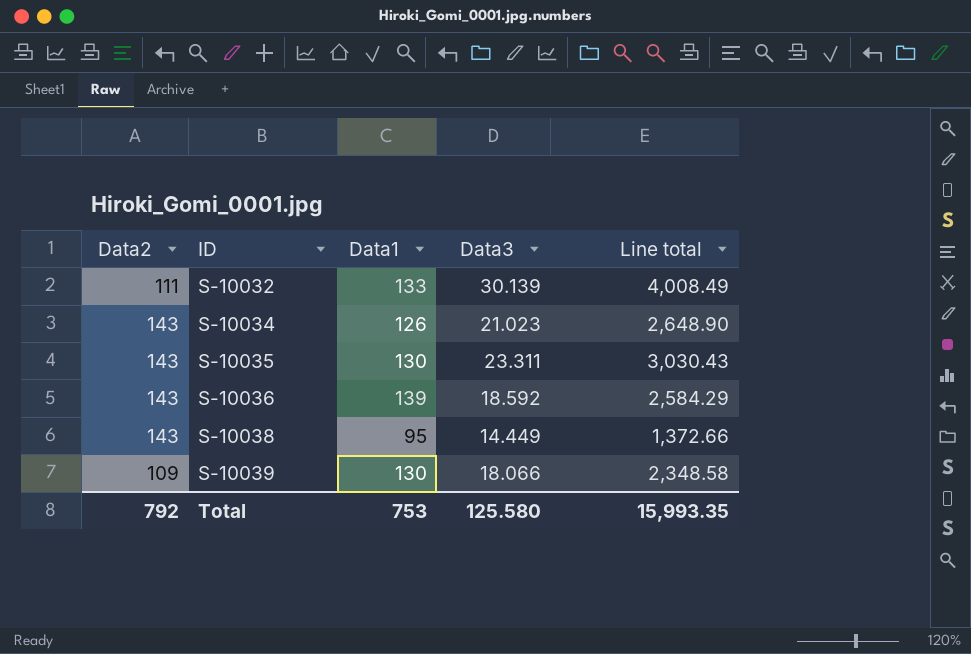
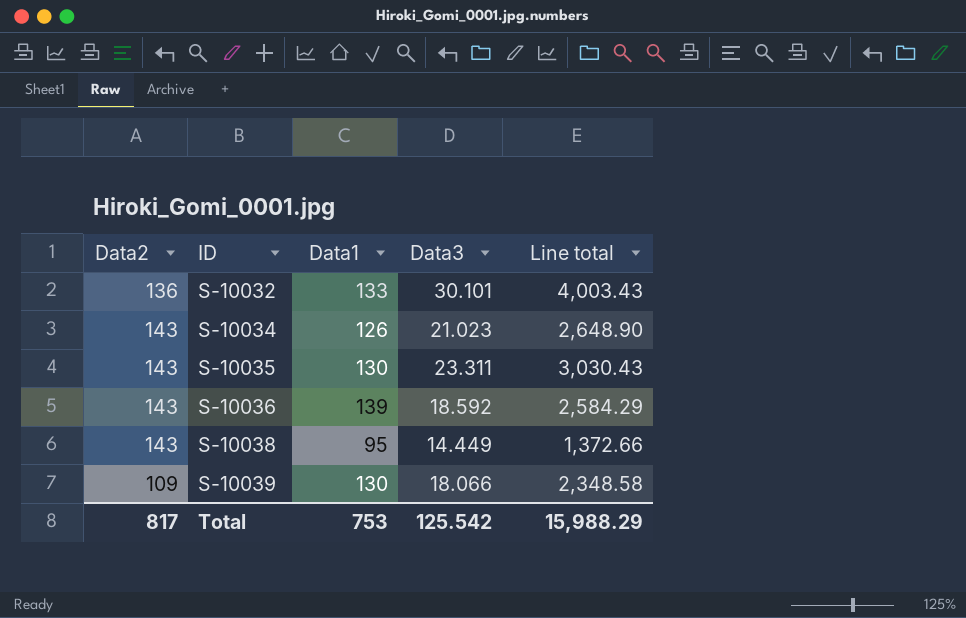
S-10032 | Data2: 111 -> 136
S-10032 | Data3: 30.139 -> 30.101
S-10032 | Line total: 4,008.49 -> 4,003.43
Total | Data2: 792 -> 817
Total | Data3: 125.580 -> 125.542
Total | Line total: 15,993.35 -> 15,988.29

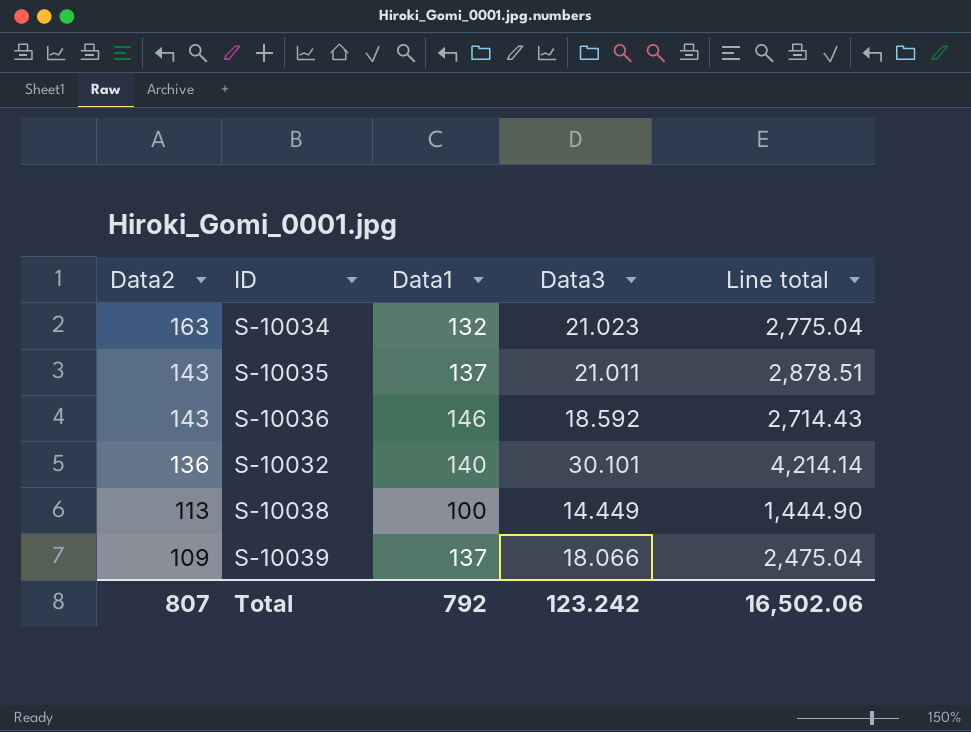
row order: ID ascending -> Data2 descending
S-10034 | Data2: 143 -> 163
S-10034 | Data1: 126 -> 132
S-10034 | Line total: 2,648.90 -> 2,775.04
S-10035 | Data1: 130 -> 137
S-10035 | Data3: 23.311 -> 21.011
S-10035 | Line total: 3,030.43 -> 2,878.51
S-10036 | Data1: 139 -> 146
S-10036 | Line total: 2,584.29 -> 2,714.43
S-10032 | Data1: 133 -> 140
S-10032 | Line total: 4,003.43 -> 4,214.14
S-10038 | Data2: 143 -> 113
S-10038 | Data1: 95 -> 100
S-10038 | Line total: 1,372.66 -> 1,444.90
S-10039 | Data1: 130 -> 137
S-10039 | Line total: 2,348.58 -> 2,475.04
Total | Data2: 817 -> 807
Total | Data1: 753 -> 792
Total | Data3: 125.542 -> 123.242
Total | Line total: 15,988.29 -> 16,502.06

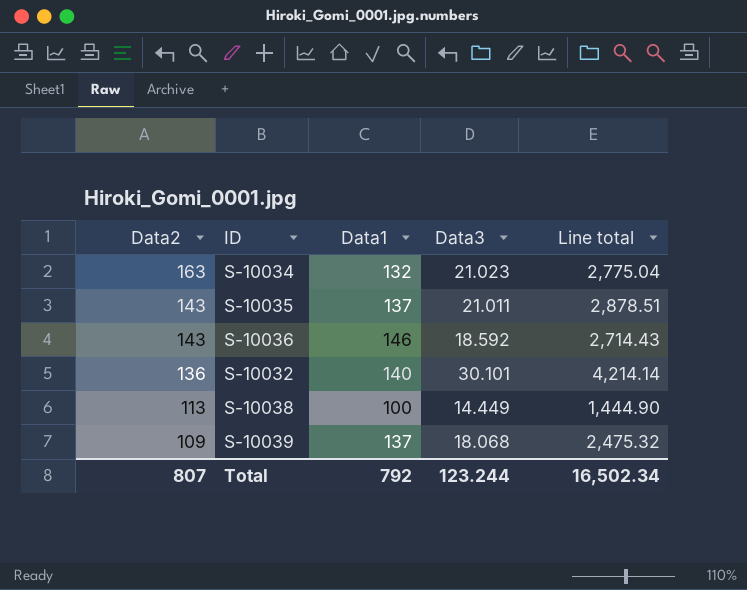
S-10039 | Data3: 18.066 -> 18.068
S-10039 | Line total: 2,475.04 -> 2,475.32
Total | Data3: 123.242 -> 123.244
Total | Line total: 16,502.06 -> 16,502.34

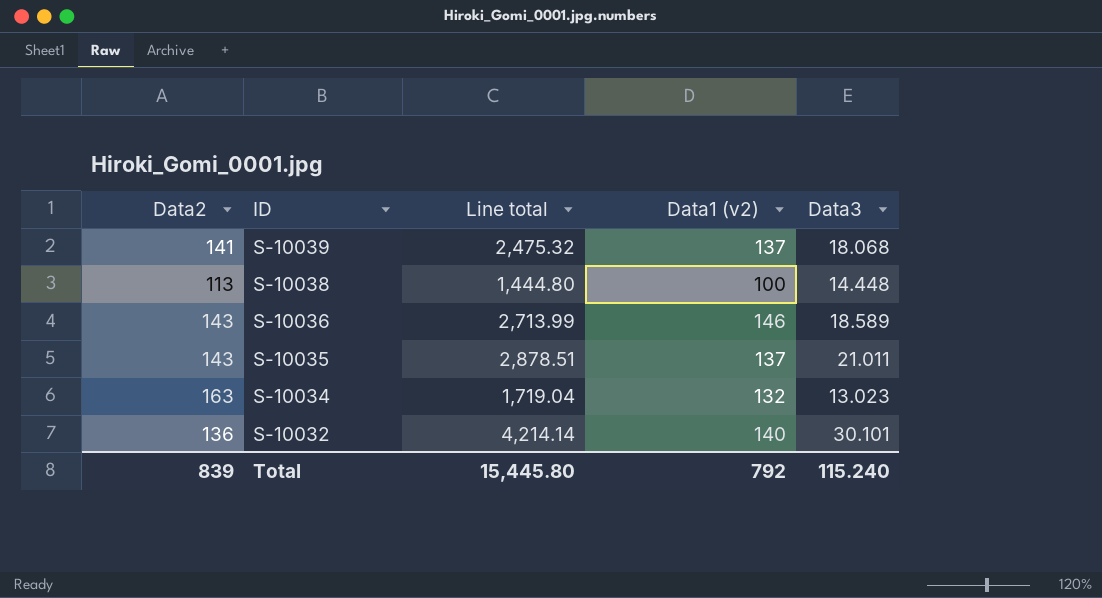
row order: Data2 descending -> ID descending
column Line total | position: 5 -> 3
column name: Data1 -> Data1 (v2)
S-10039 | Data2: 109 -> 141
S-10038 | Line total: 1,444.90 -> 1,444.80
S-10038 | Data3: 14.449 -> 14.448
S-10036 | Line total: 2,714.43 -> 2,713.99
S-10036 | Data3: 18.592 -> 18.589
S-10034 | Line total: 2,775.04 -> 1,719.04
S-10034 | Data3: 21.023 -> 13.023
Total | Data2: 807 -> 839
Total | Line total: 16,502.34 -> 15,445.80
Total | Data3: 123.244 -> 115.240

